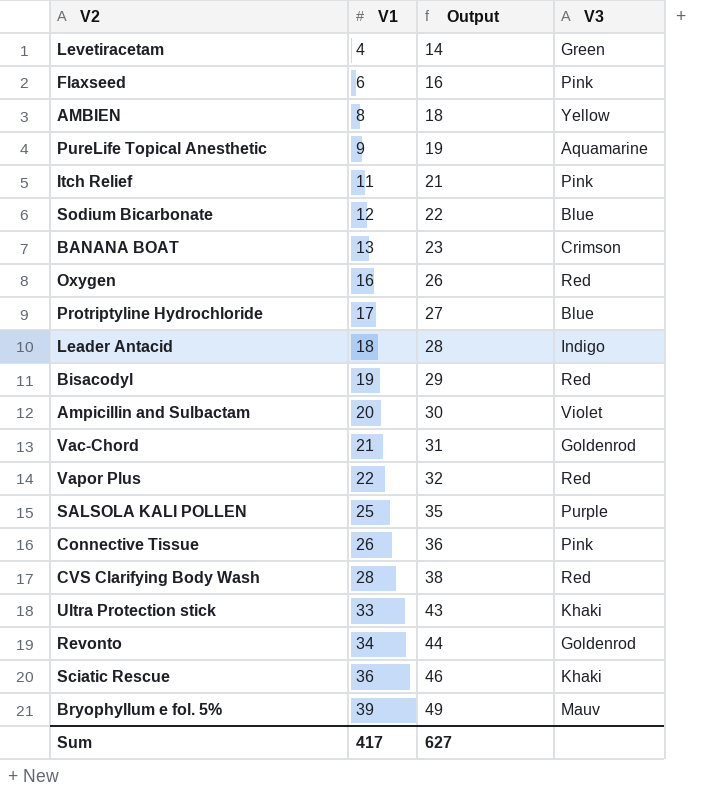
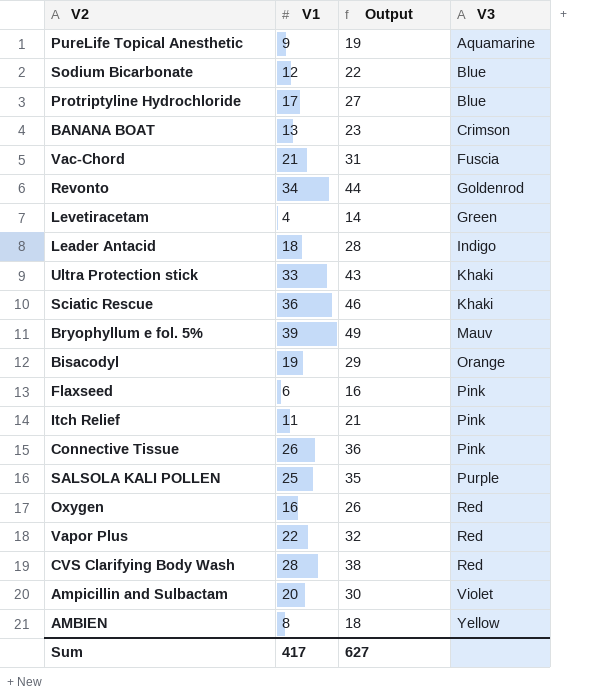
row order: V1 ascending -> V3 ascending
Vac-Chord | V3: Goldenrod -> Fuscia
Bisacodyl | V3: Red -> Orange

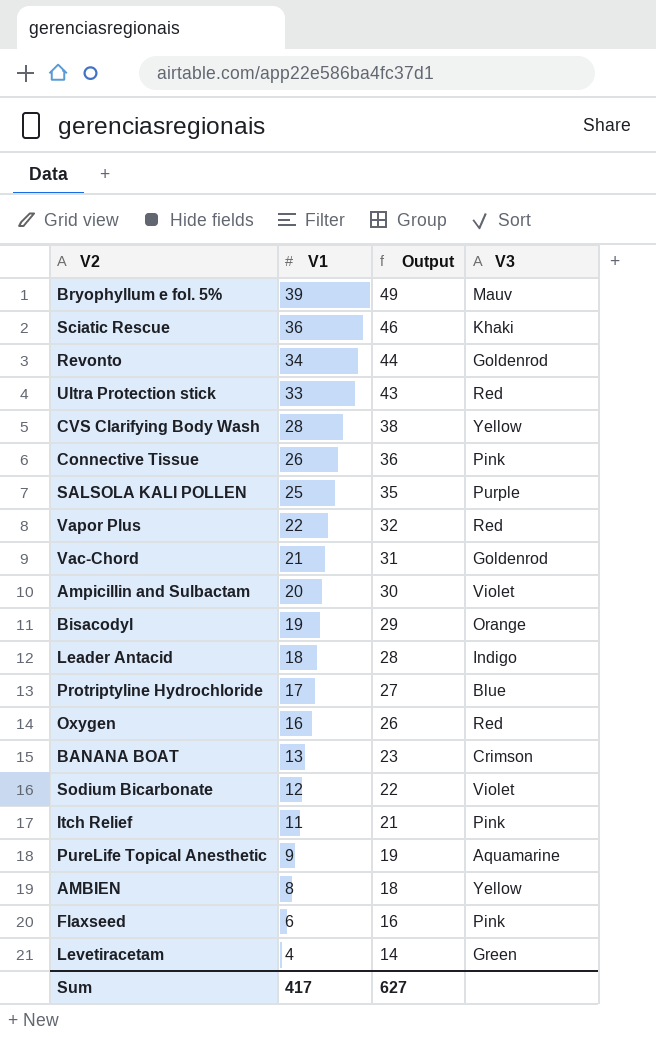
row order: V3 ascending -> V1 descending
Ultra Protection stick | V3: Khaki -> Red
CVS Clarifying Body Wash | V3: Red -> Yellow
Vac-Chord | V3: Fuscia -> Goldenrod
Sodium Bicarbonate | V3: Blue -> Violet

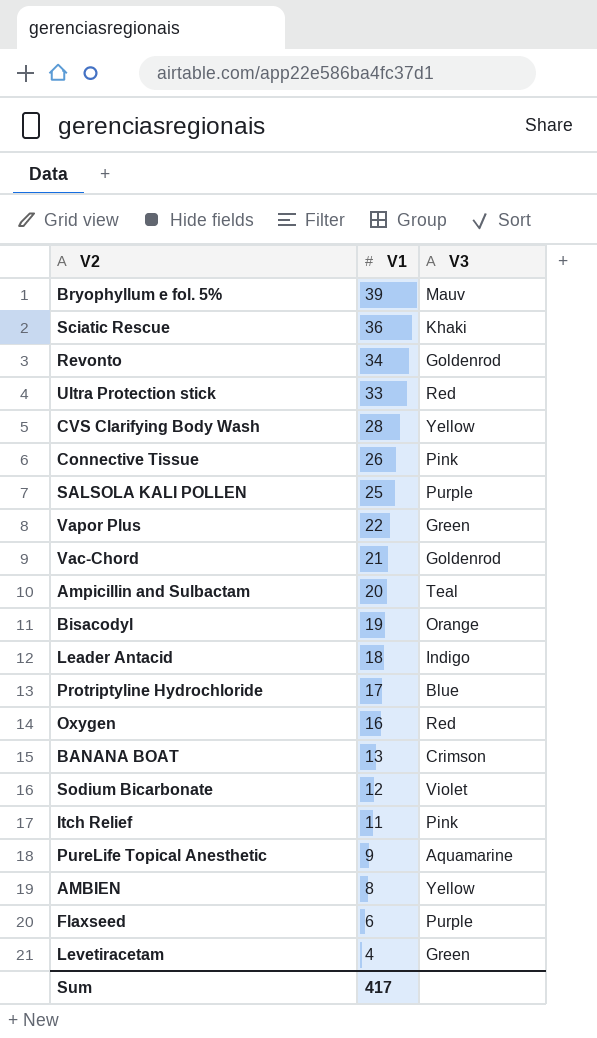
column Output | formula: [V1] + 10 -> none
Vapor Plus | V3: Red -> Green
Ampicillin and Sulbactam | V3: Violet -> Teal
Flaxseed | V3: Pink -> Purple

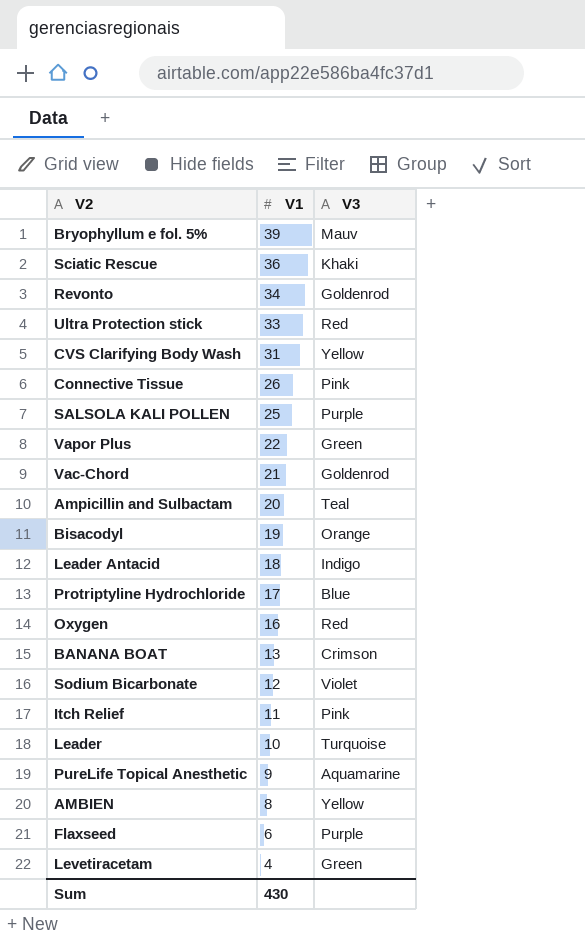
CVS Clarifying Body Wash | V1: 28 -> 31
row Leader: none -> 10 | Turquoise
Sum | V1: 417 -> 430

